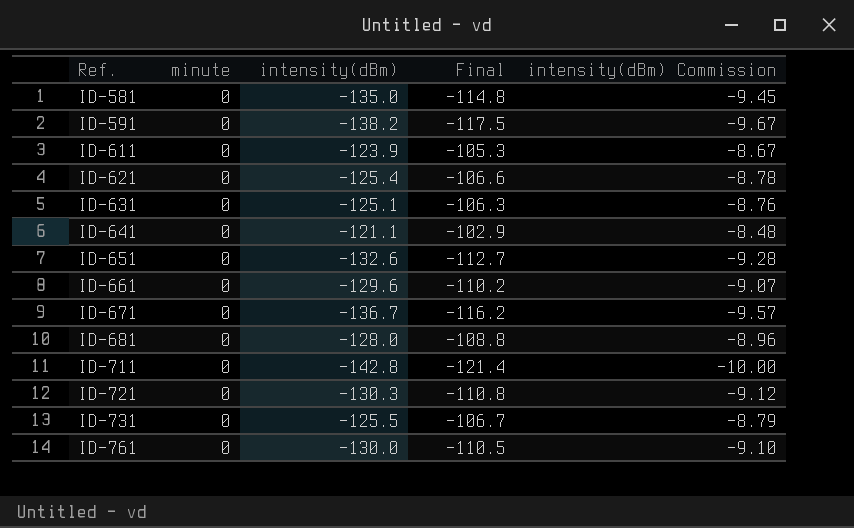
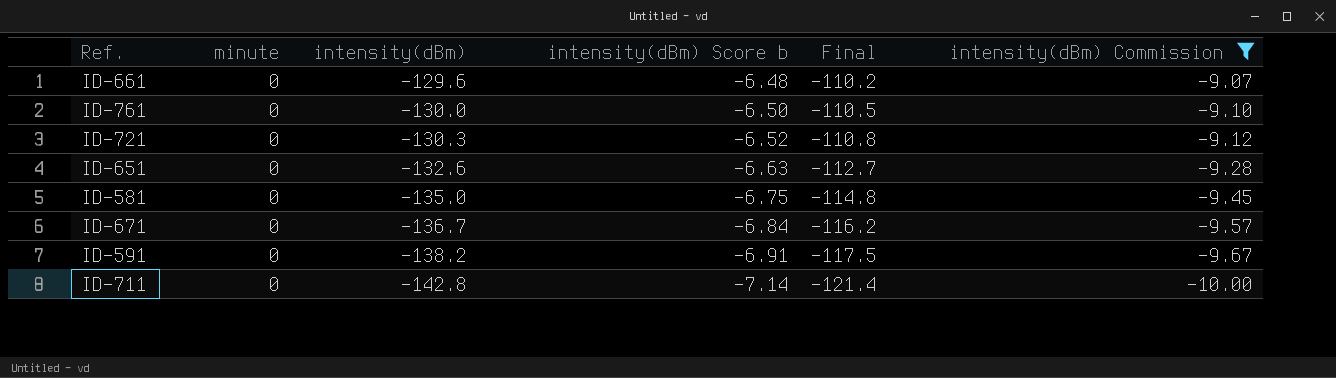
filter: none -> intensity(dBm) Commission <= -9.07
row order: Ref. ascending -> intensity(dBm) descending
column intensity(dBm) Score b | formula: none -> [intensity(dBm)] * 0.05

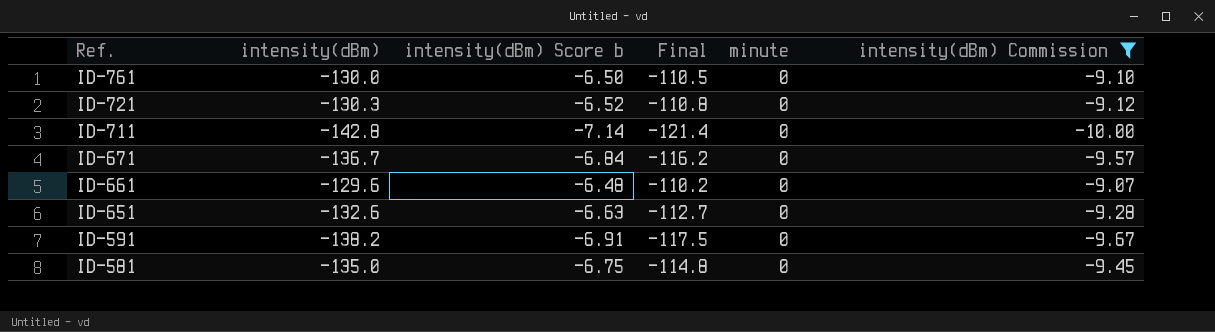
row order: intensity(dBm) descending -> Ref. descending
column minute | position: 2 -> 5

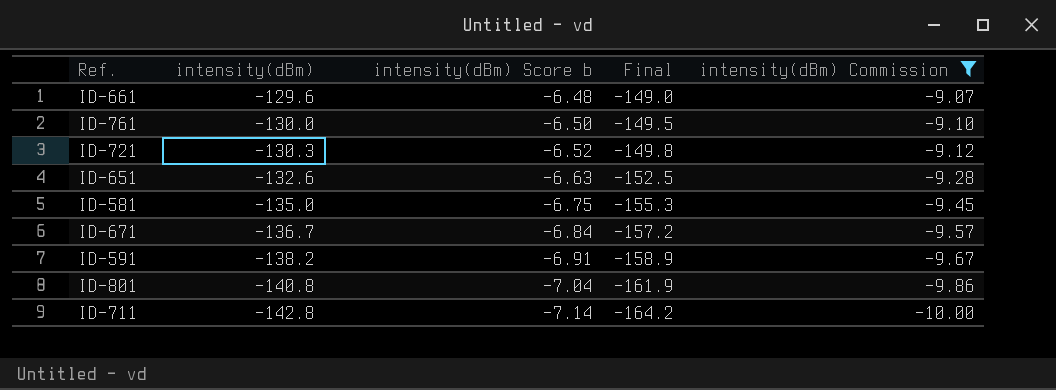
row order: Ref. descending -> intensity(dBm) descending
column minute | position: 5 -> none
column Final | formula: [intensity(dBm)] * 0.85 -> [intensity(dBm)] * 1.15
row ID-801: none -> -140.8 | -7.04 | -161.9 | -9.86

